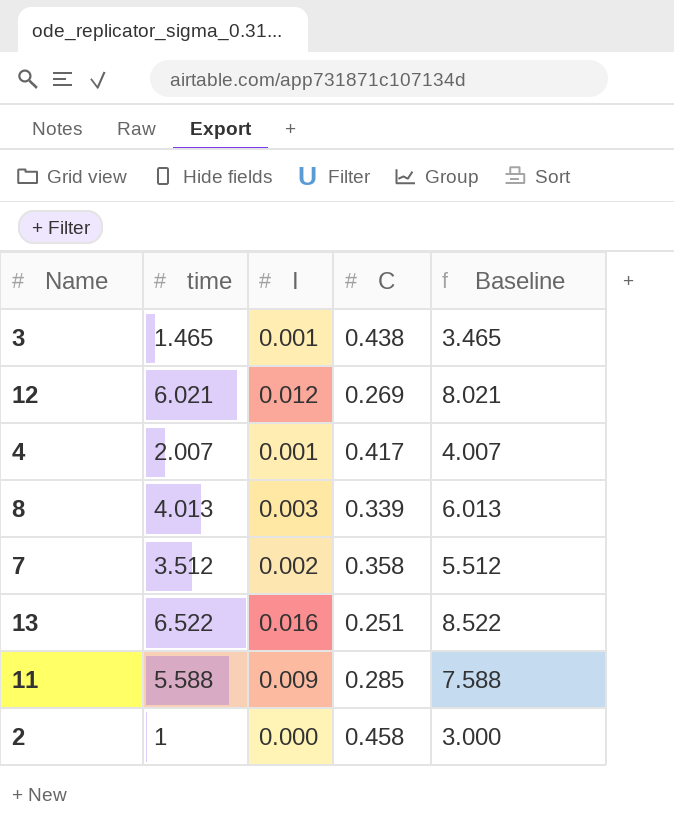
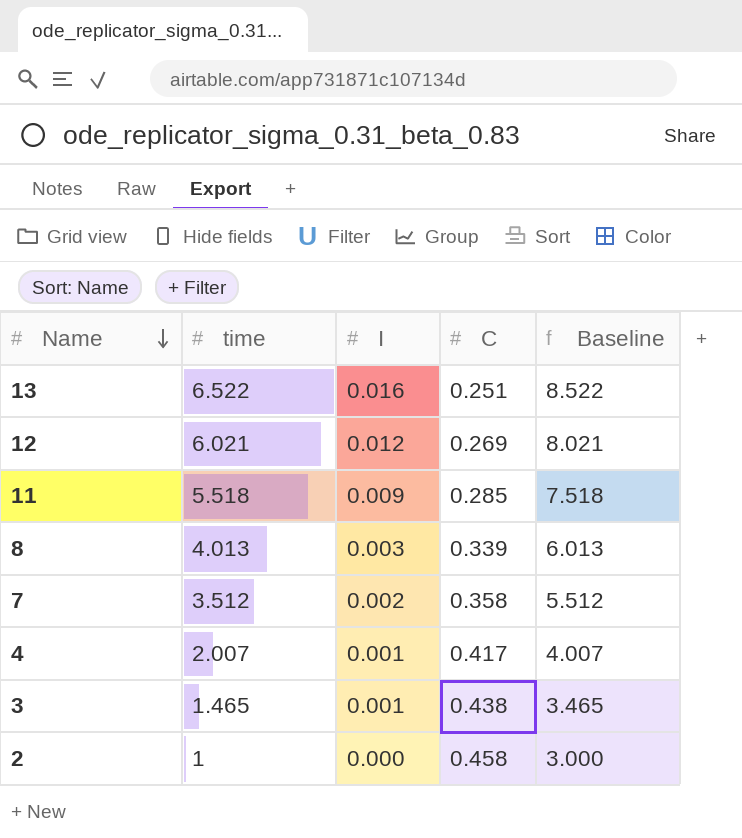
row order: none -> Name descending
11 | time: 5.588 -> 5.518
11 | Baseline: 7.588 -> 7.518

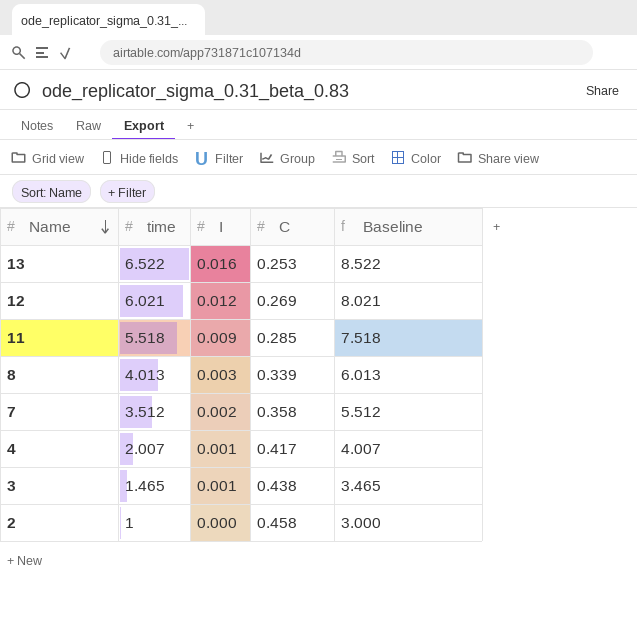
13 | C: 0.251 -> 0.253

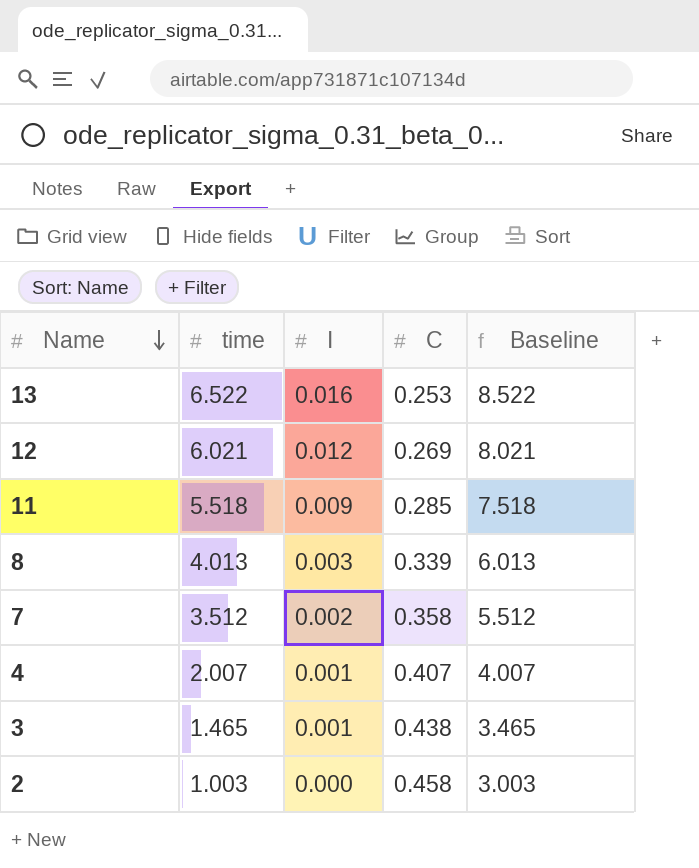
4 | C: 0.417 -> 0.407
2 | time: 1 -> 1.003
2 | Baseline: 3.000 -> 3.003

